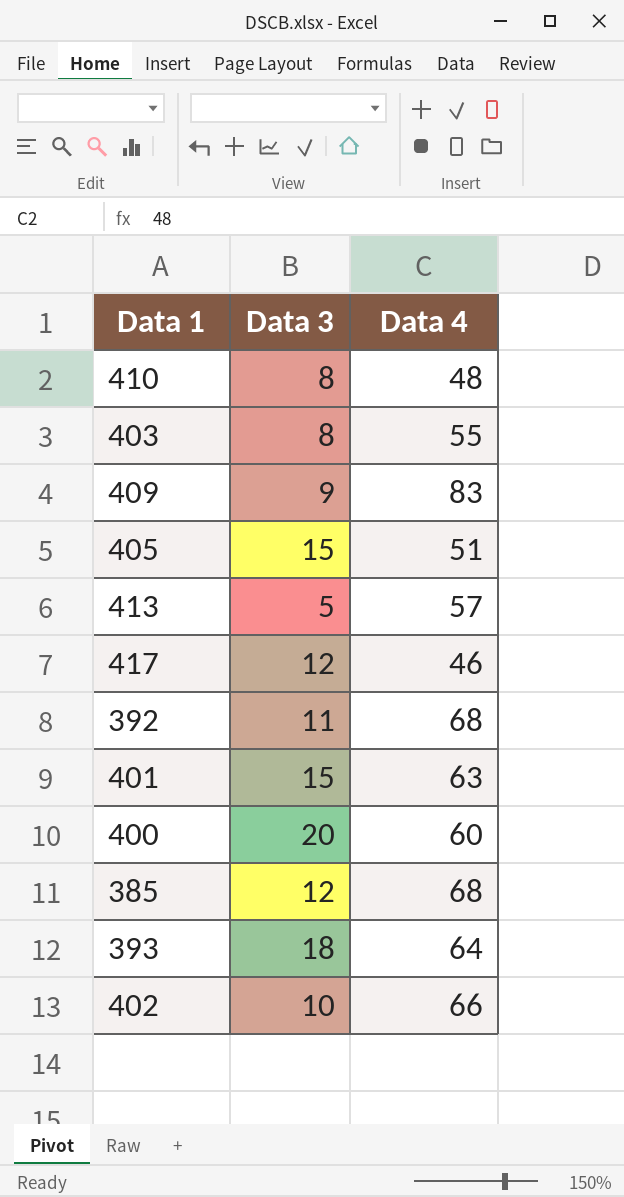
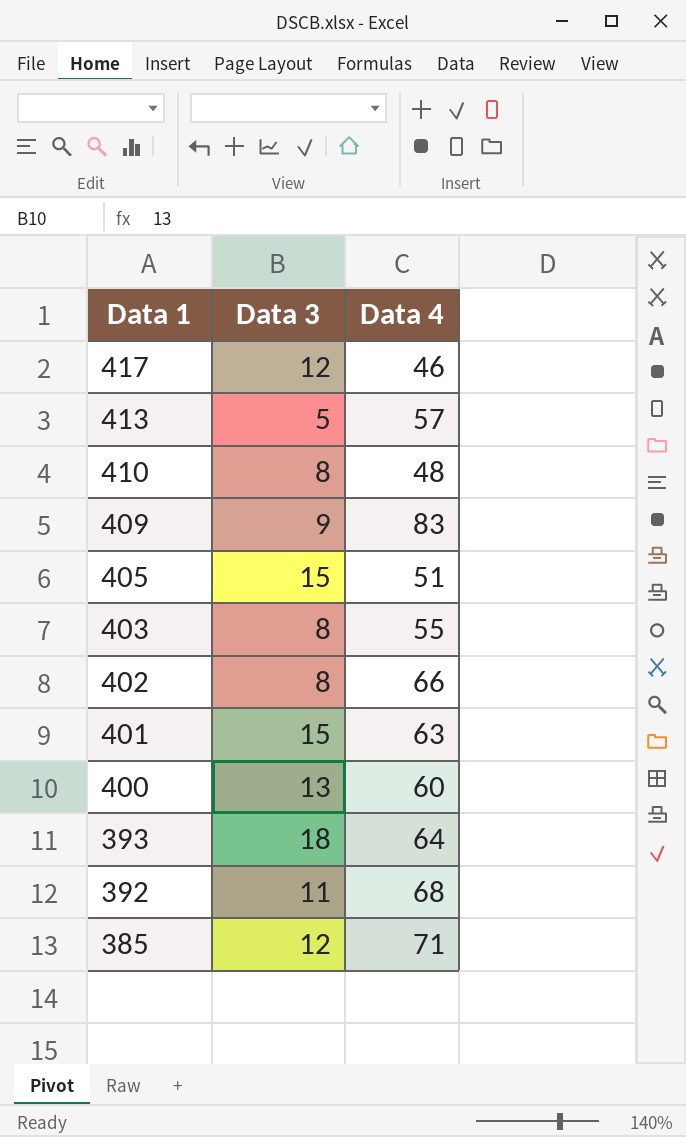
row order: none -> Data 1 descending
402 | Data 3: 10 -> 8
400 | Data 3: 20 -> 13
385 | Data 4: 68 -> 71

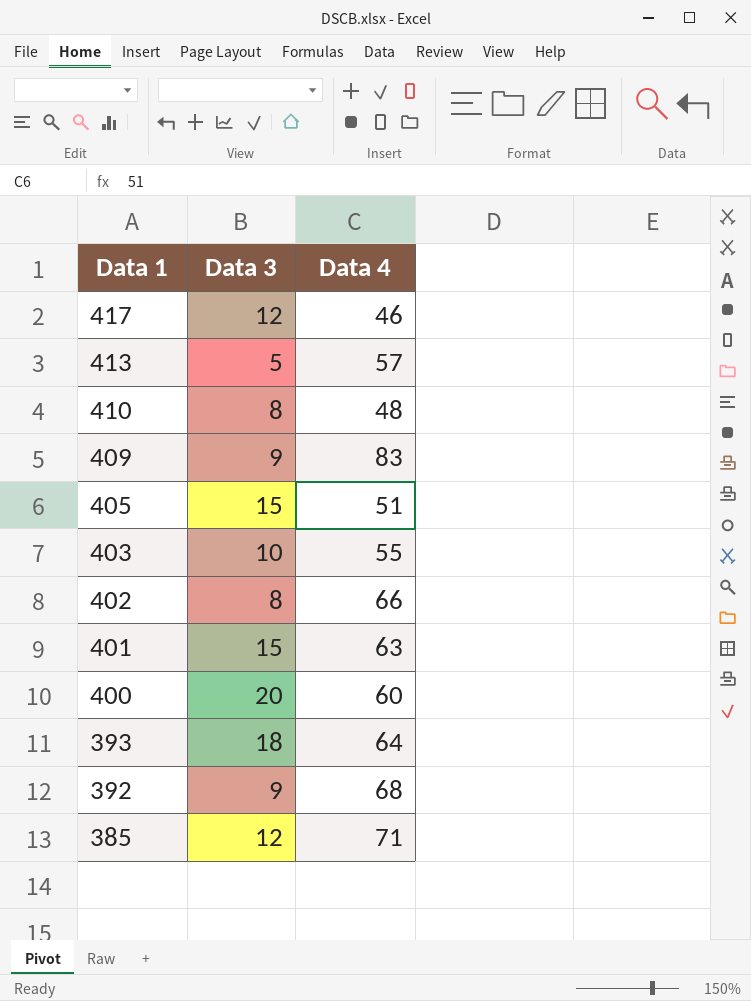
403 | Data 3: 8 -> 10
400 | Data 3: 13 -> 20
392 | Data 3: 11 -> 9

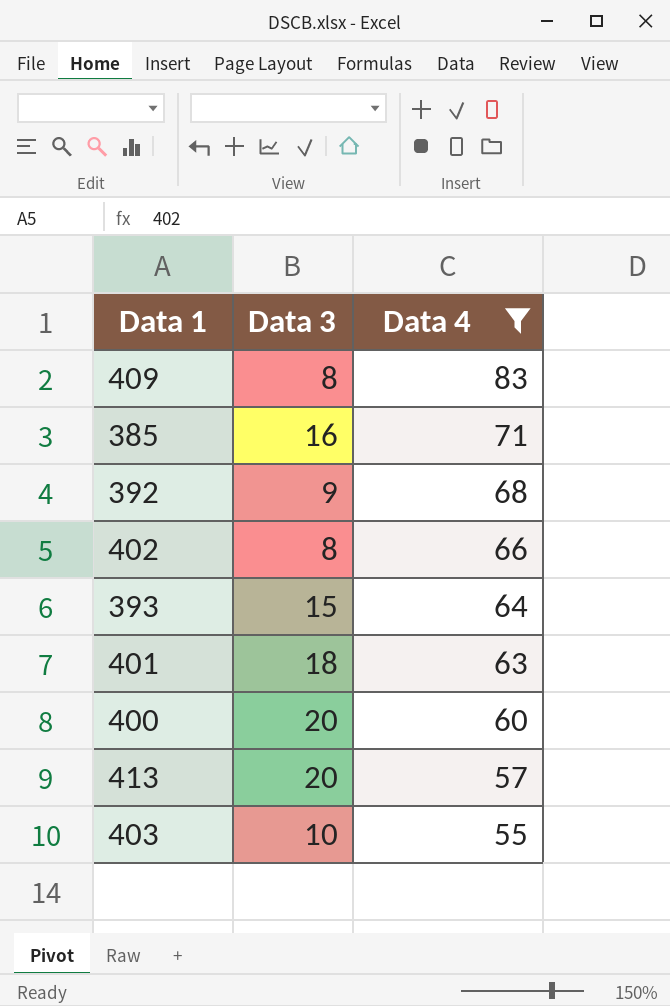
filter: none -> Data 4 >= 55
row order: Data 1 descending -> Data 4 descending
409 | Data 3: 9 -> 8
385 | Data 3: 12 -> 16
393 | Data 3: 18 -> 15
401 | Data 3: 15 -> 18
413 | Data 3: 5 -> 20

